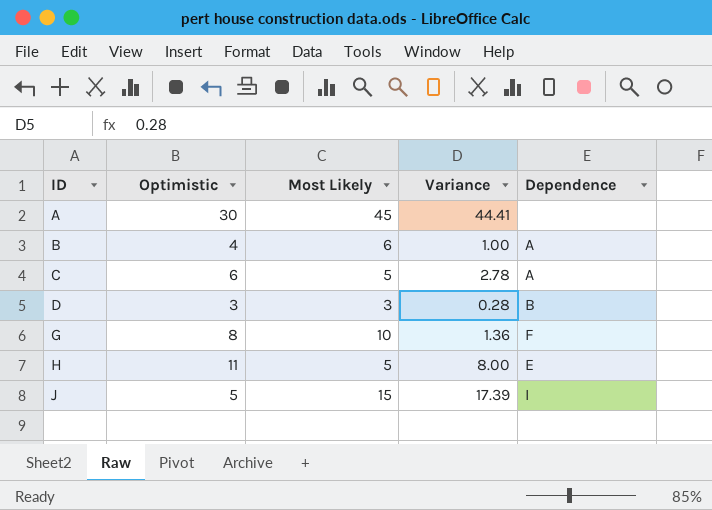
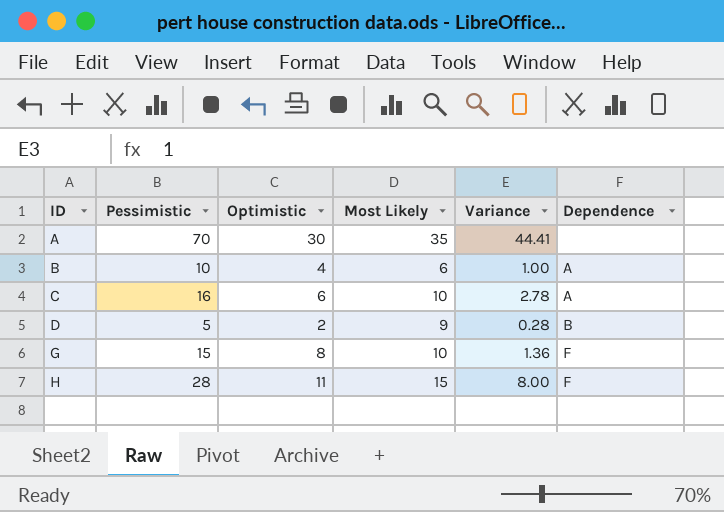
column Pessimistic | position: none -> 2
row J: 5 | 15 | 17.39 | I -> none
A | Most Likely: 45 -> 35
C | Most Likely: 5 -> 10
D | Optimistic: 3 -> 2
D | Most Likely: 3 -> 9
H | Most Likely: 5 -> 15
H | Dependence: E -> F

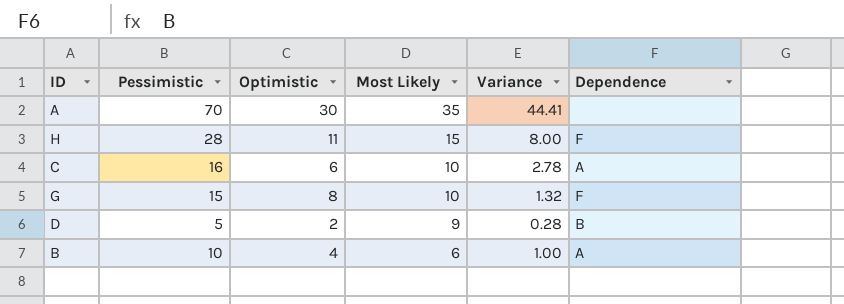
row order: ID ascending -> Most Likely descending
G | Variance: 1.36 -> 1.32

